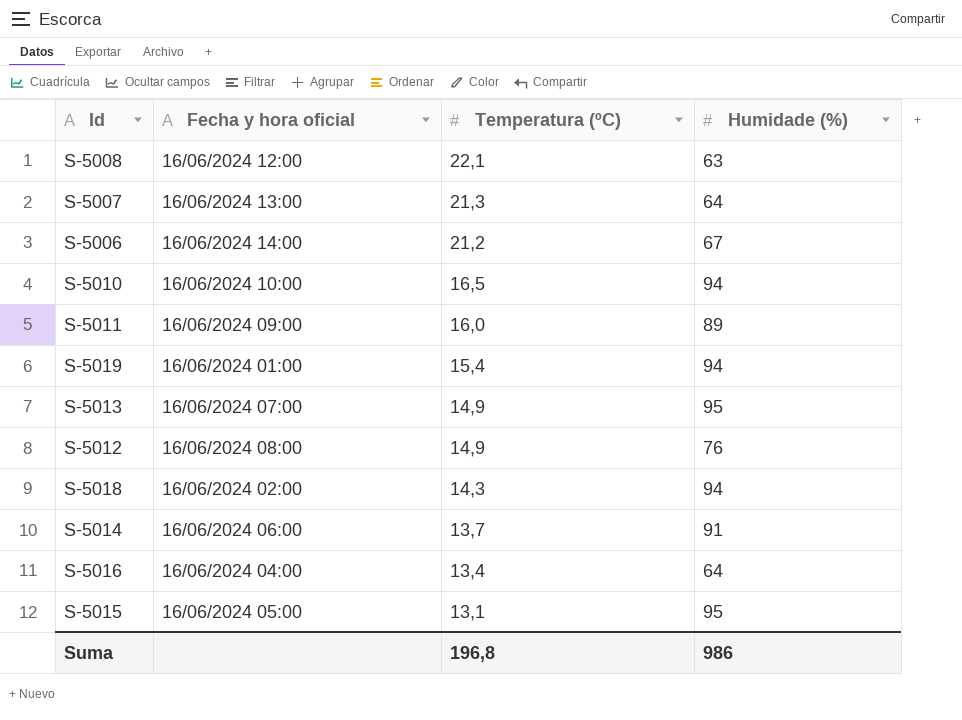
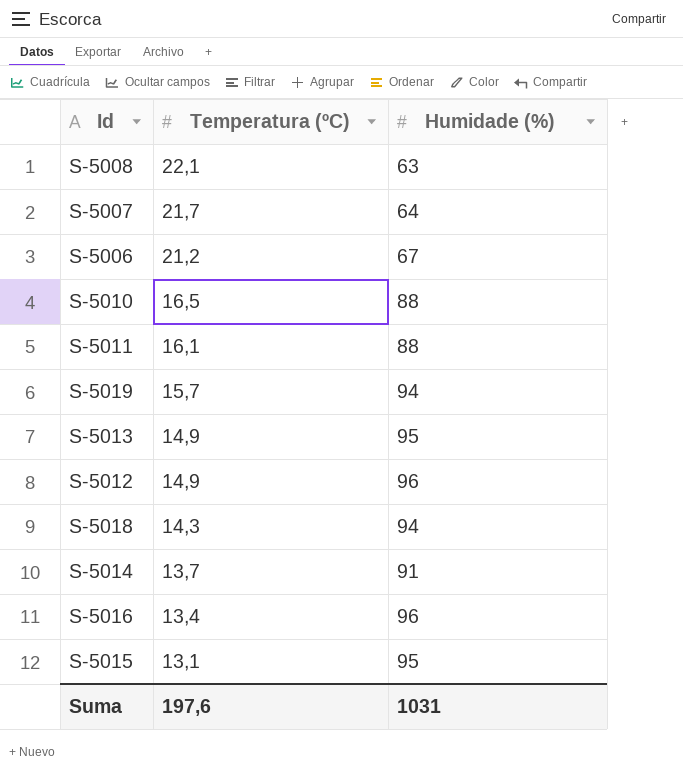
column Fecha y hora oficial | position: 2 -> none
S-5007 | Temperatura (ºC): 21,3 -> 21,7
S-5010 | Humidade (%): 94 -> 88
S-5011 | Temperatura (ºC): 16,0 -> 16,1
S-5011 | Humidade (%): 89 -> 88
S-5019 | Temperatura (ºC): 15,4 -> 15,7
S-5012 | Humidade (%): 76 -> 96
S-5016 | Humidade (%): 64 -> 96
Suma | Temperatura (ºC): 196,8 -> 197,6
Suma | Humidade (%): 986 -> 1031

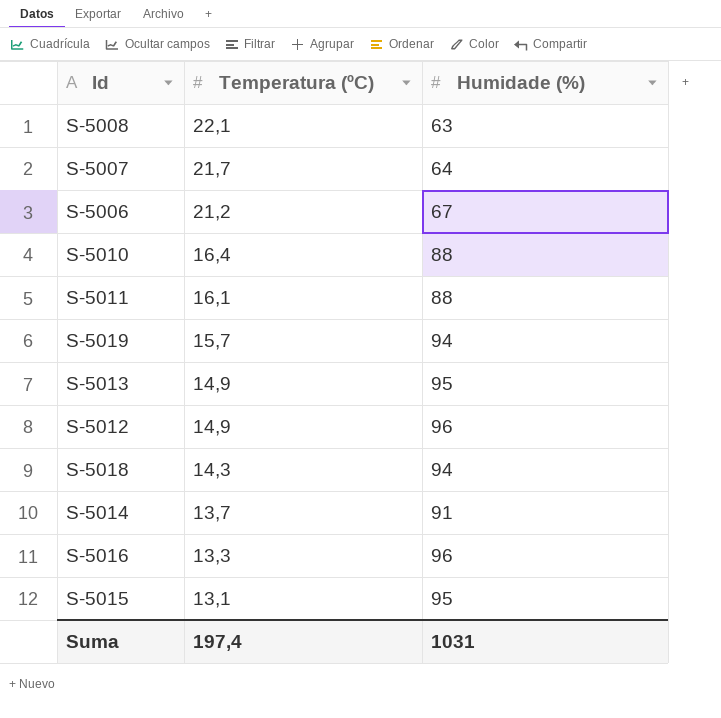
S-5010 | Temperatura (ºC): 16,5 -> 16,4
S-5016 | Temperatura (ºC): 13,4 -> 13,3
Suma | Temperatura (ºC): 197,6 -> 197,4

